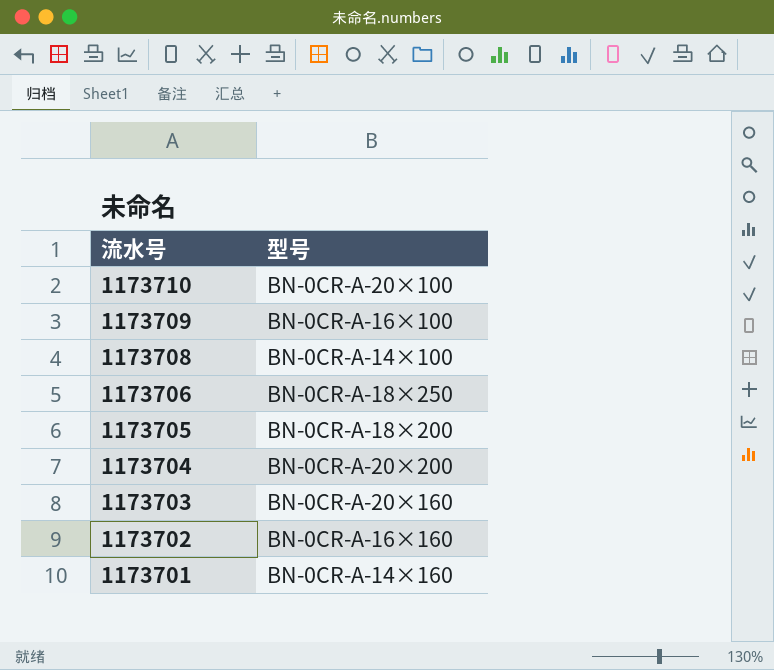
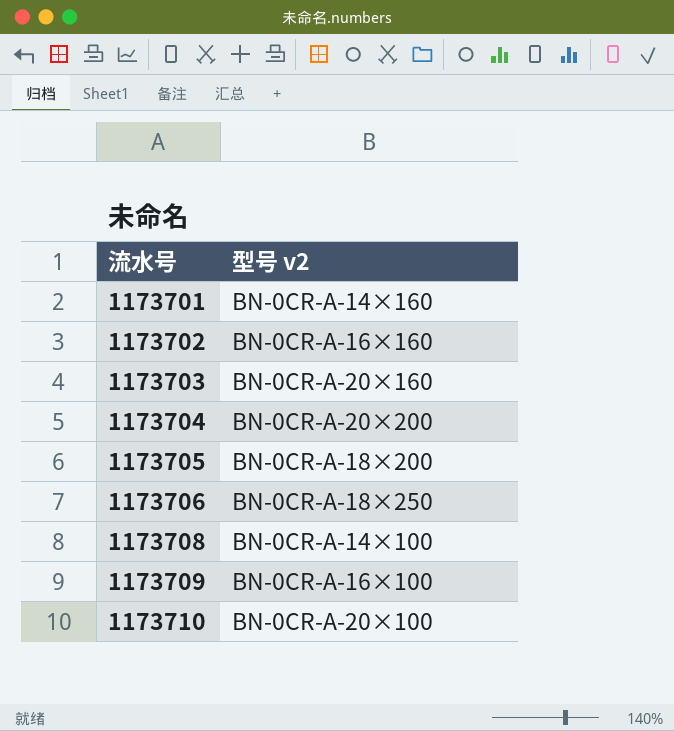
row order: 流水号 descending -> 流水号 ascending
column name: 型号 -> 型号 v2

